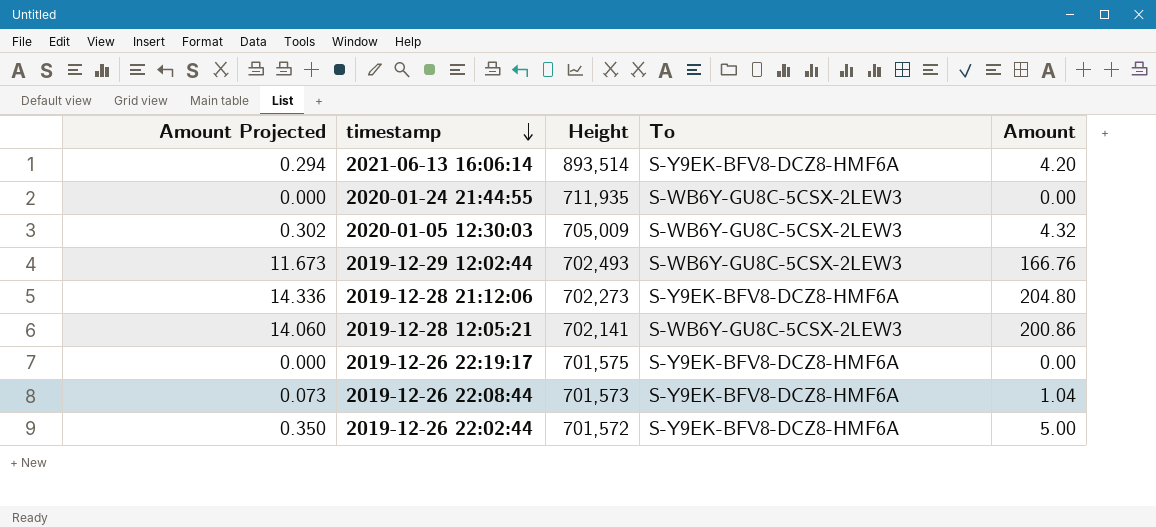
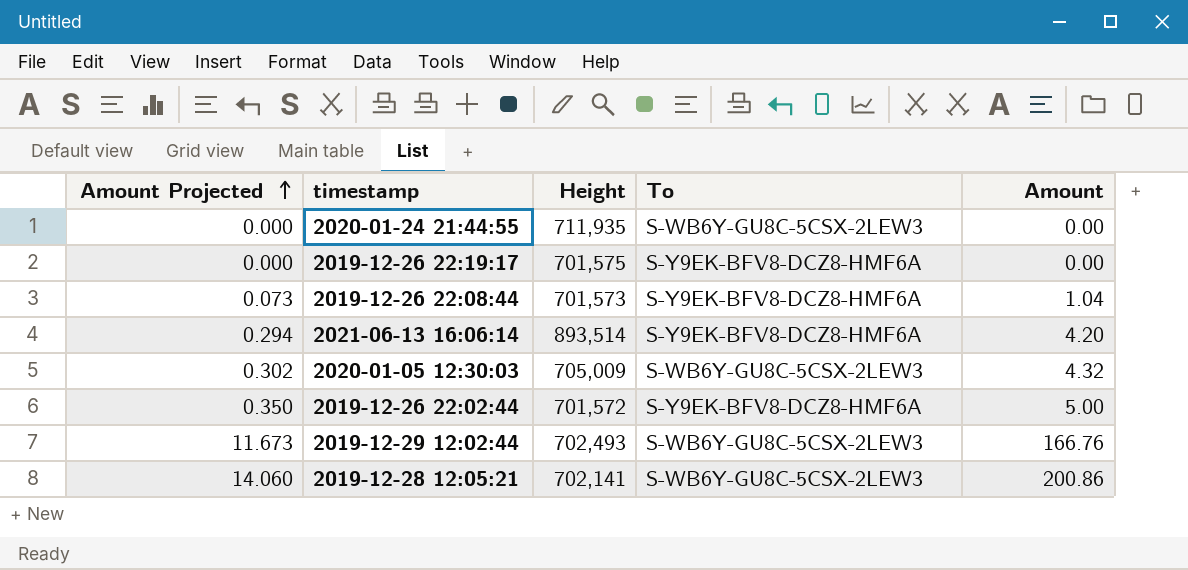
row order: timestamp descending -> Amount Projected ascending
row 2019-12-28 21:12:06: 14.336 | 702,273 | S-Y9EK-BFV8-DCZ8-HMF6A | 204.80 -> none

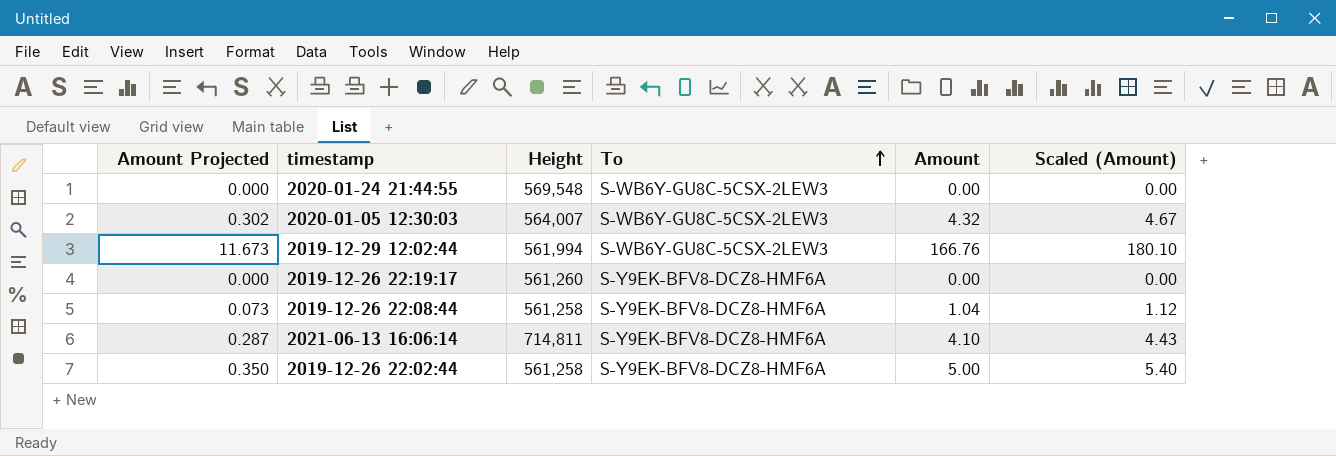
row order: Amount Projected ascending -> To ascending
column Scaled (Amount) | formula: none -> [Amount] * 1.08
row 2019-12-28 12:05:21: 14.060 | 702,141 | S-WB6Y-GU8C-5CSX-2LEW3 | 200.86 -> none
2020-01-24 21:44:55 | Height: 711,935 -> 569,548
2020-01-05 12:30:03 | Height: 705,009 -> 564,007
2019-12-29 12:02:44 | Height: 702,493 -> 561,994
2019-12-26 22:19:17 | Height: 701,575 -> 561,260
2019-12-26 22:08:44 | Height: 701,573 -> 561,258
2021-06-13 16:06:14 | Amount Projected: 0.294 -> 0.287
2021-06-13 16:06:14 | Height: 893,514 -> 714,811
2021-06-13 16:06:14 | Amount: 4.20 -> 4.10
2019-12-26 22:02:44 | Height: 701,572 -> 561,258

